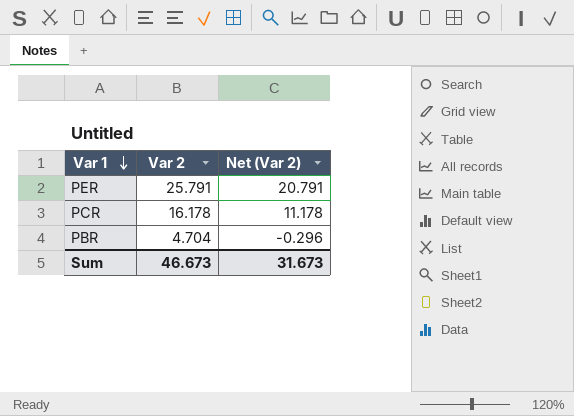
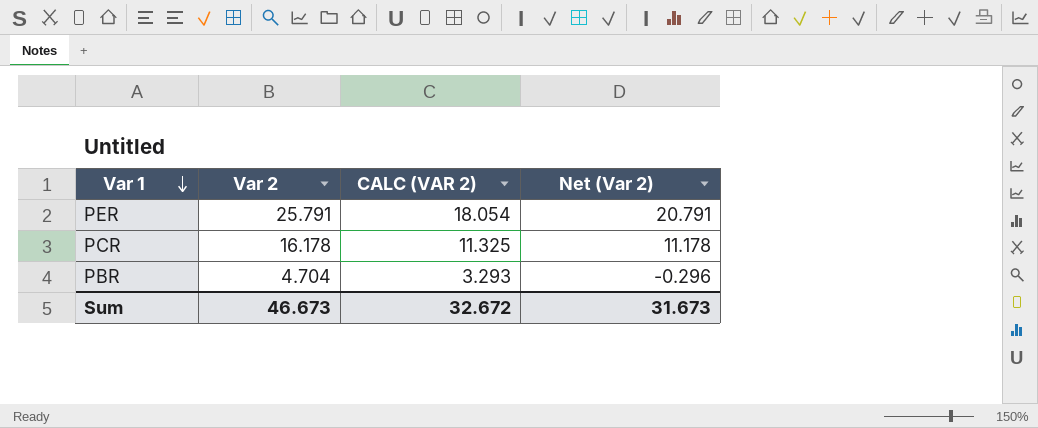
column CALC (VAR 2) | formula: none -> [Var 2] * 0.7

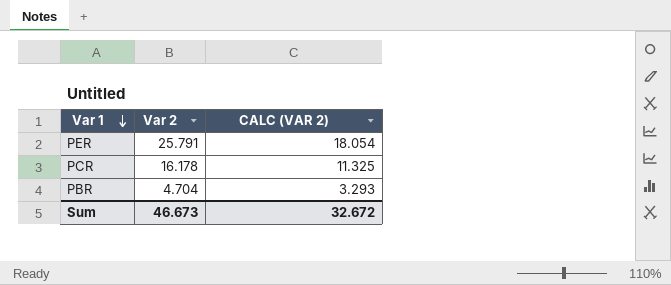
column Net (Var 2) | formula: [Var 2] - 5 -> none

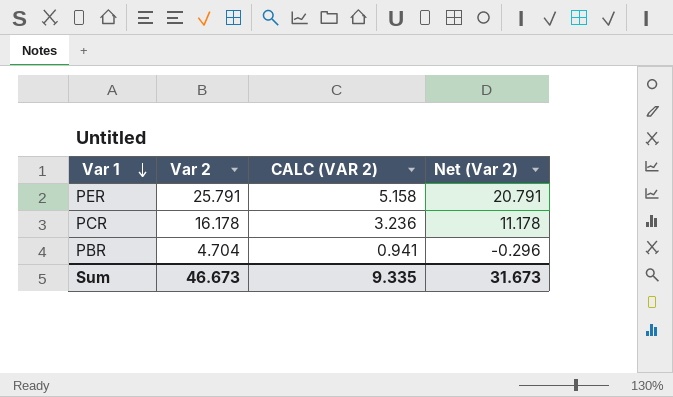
column CALC (VAR 2) | formula: [Var 2] * 0.7 -> [Var 2] * 0.2
column Net (Var 2) | formula: none -> [Var 2] - 5
Sum | CALC (VAR 2): 32.672 -> 9.335

